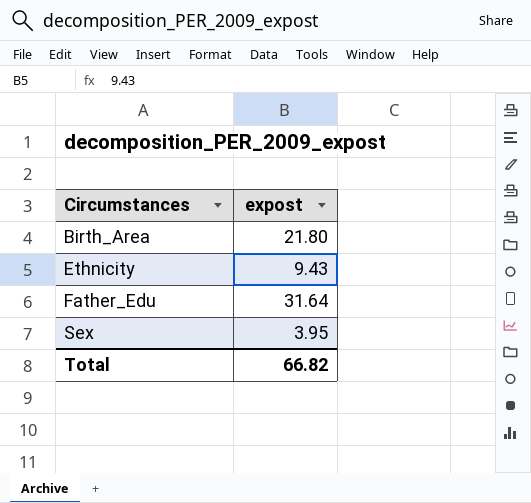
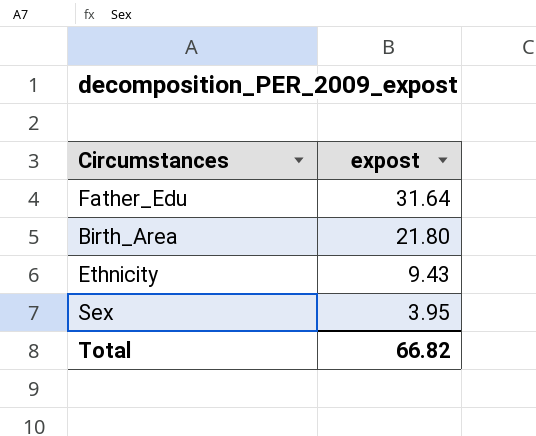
row order: Circumstances ascending -> expost descending

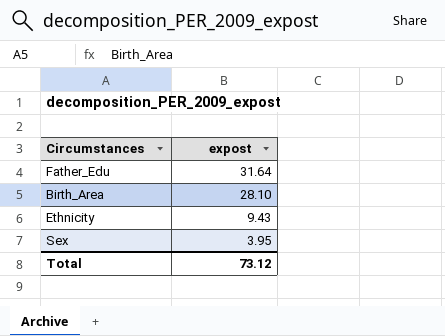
Birth_Area | expost: 21.80 -> 28.10
Total | expost: 66.82 -> 73.12

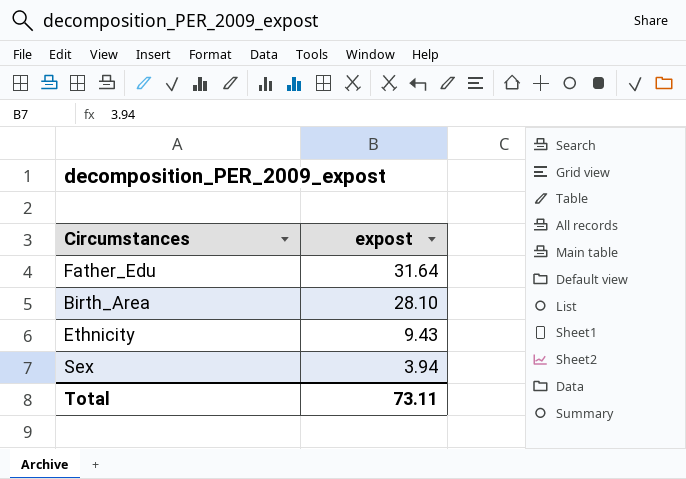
Sex | expost: 3.95 -> 3.94
Total | expost: 73.12 -> 73.11

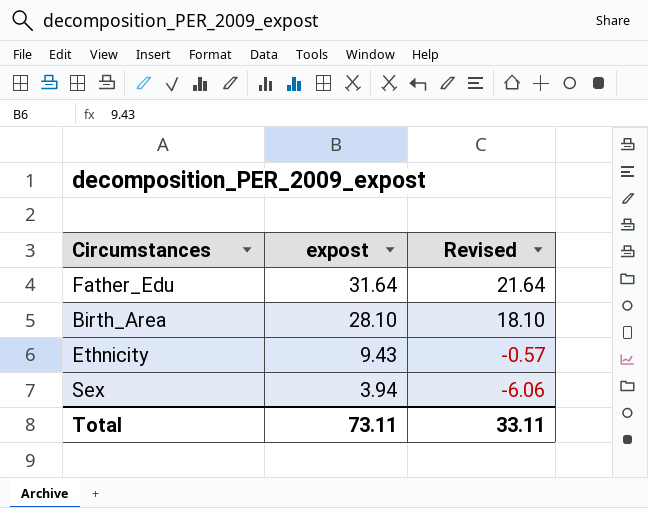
column Revised | formula: none -> [expost] - 10

